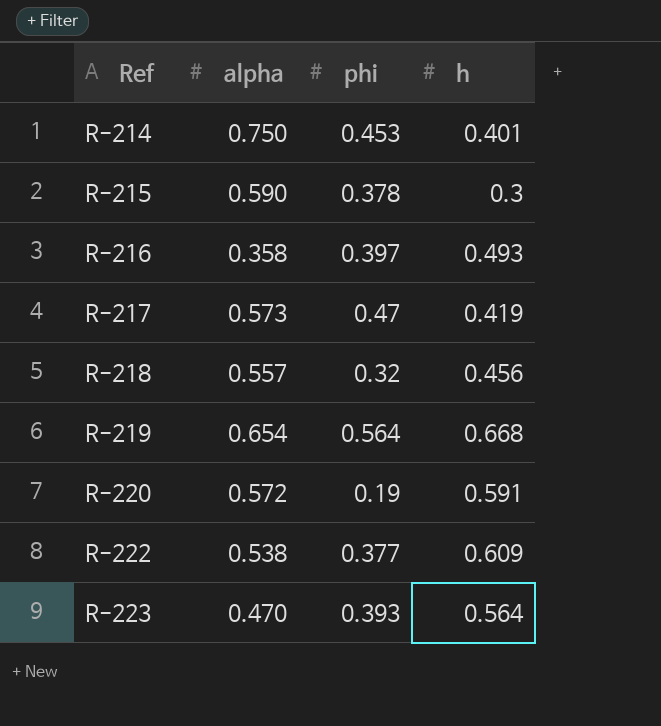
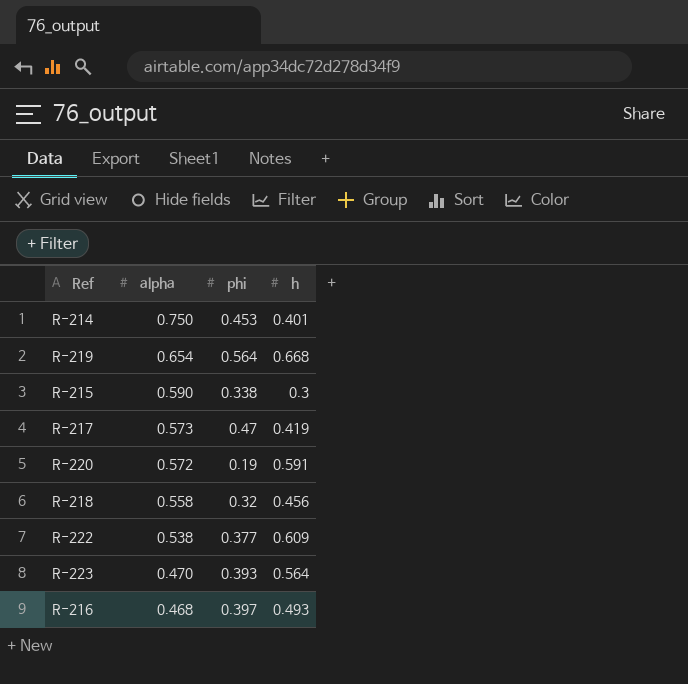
row order: Ref ascending -> alpha descending
R-215 | phi: 0.378 -> 0.338
R-218 | alpha: 0.557 -> 0.558
R-216 | alpha: 0.358 -> 0.468

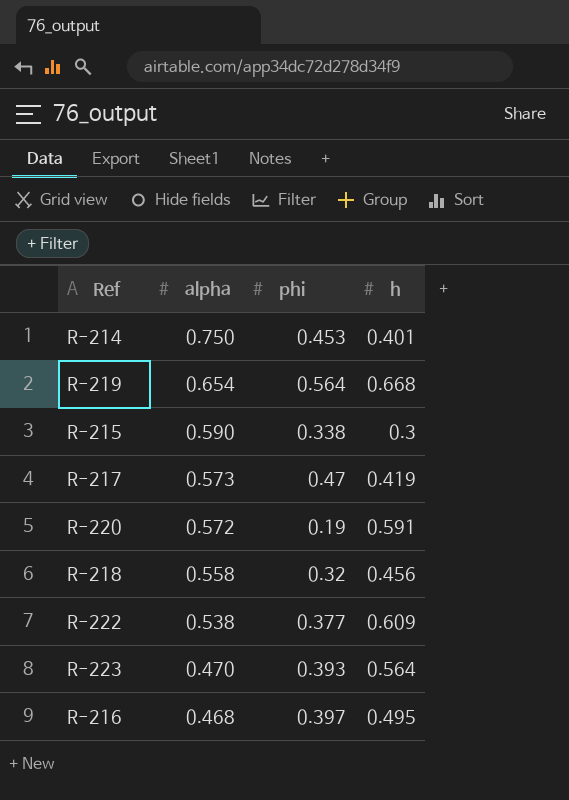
R-216 | h: 0.493 -> 0.495

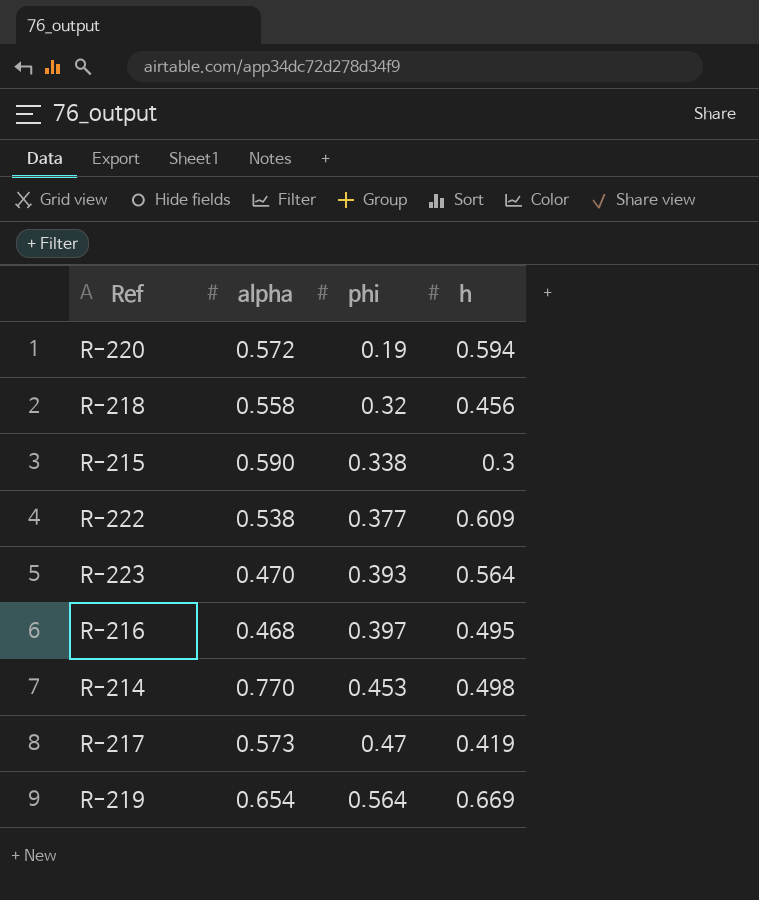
row order: alpha descending -> phi ascending
R-220 | h: 0.591 -> 0.594
R-214 | alpha: 0.750 -> 0.770
R-214 | h: 0.401 -> 0.498
R-219 | h: 0.668 -> 0.669

